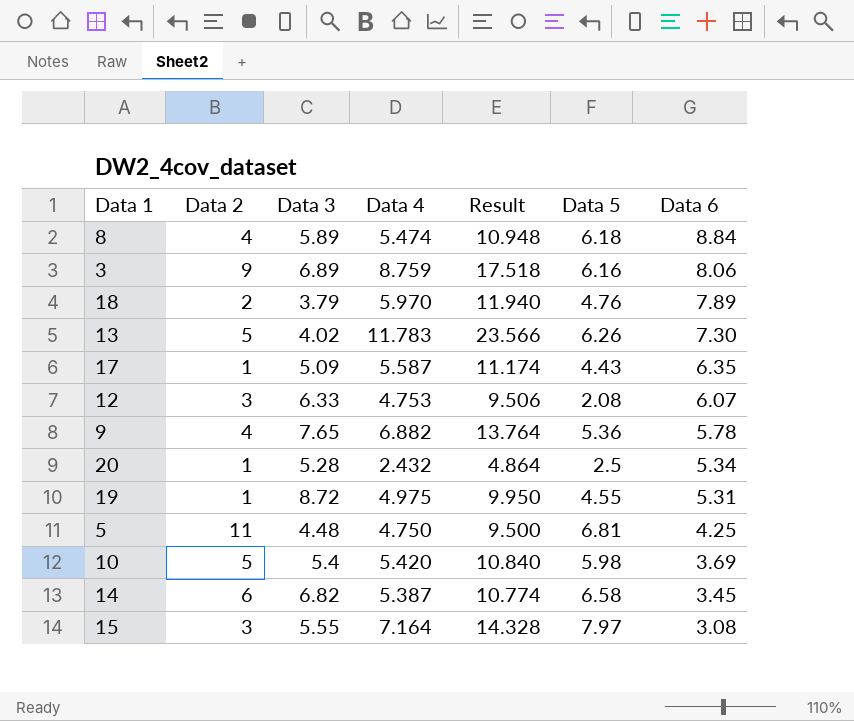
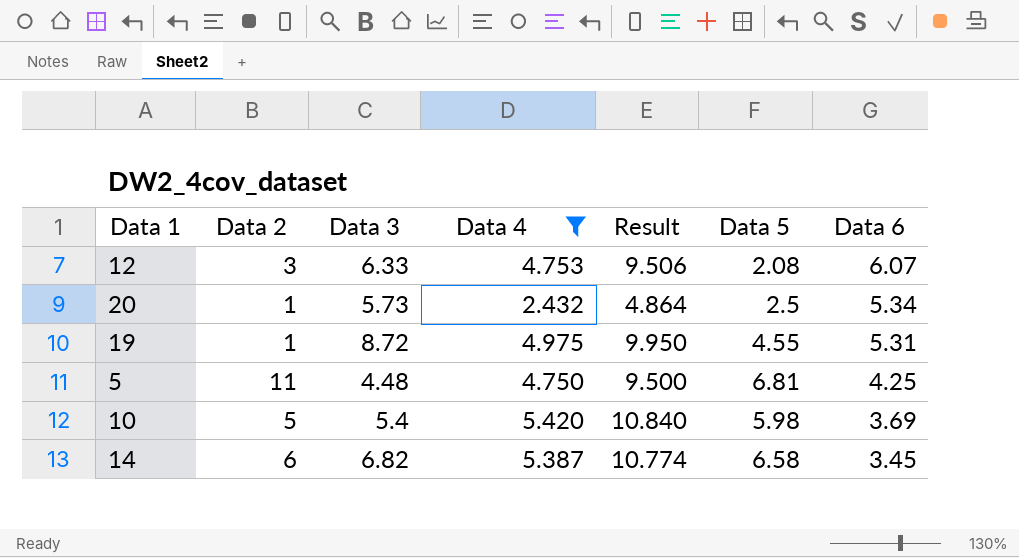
filter: none -> Data 4 <= 5.420
20 | Data 3: 5.28 -> 5.73

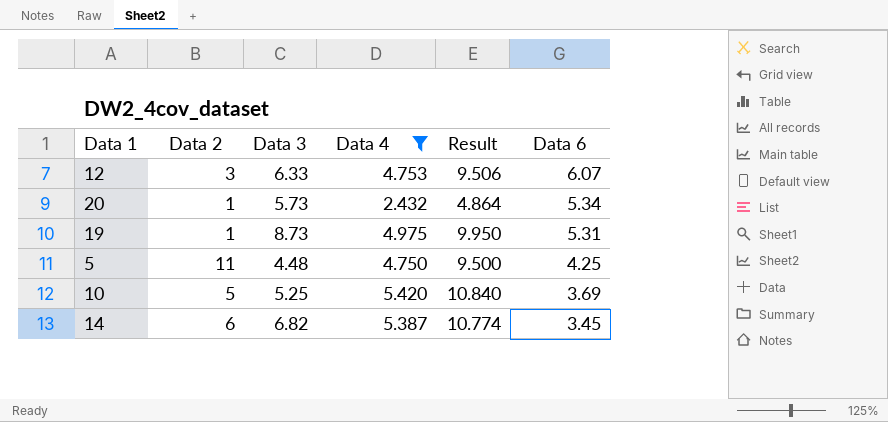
column Data 5 | position: 6 -> none
19 | Data 3: 8.72 -> 8.73
10 | Data 3: 5.4 -> 5.25

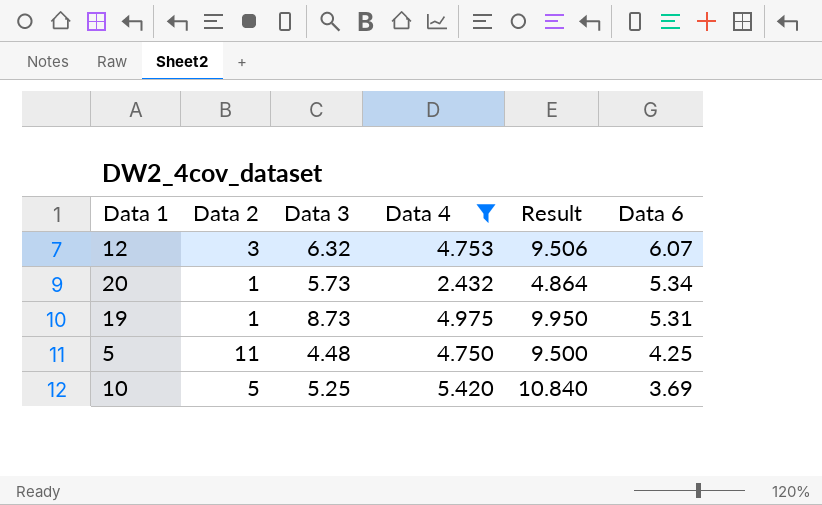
row 14: 6 | 6.82 | 5.387 | 10.774 | 3.45 -> none
12 | Data 3: 6.33 -> 6.32

